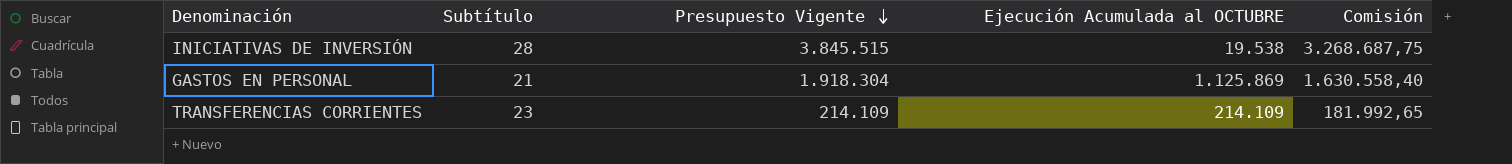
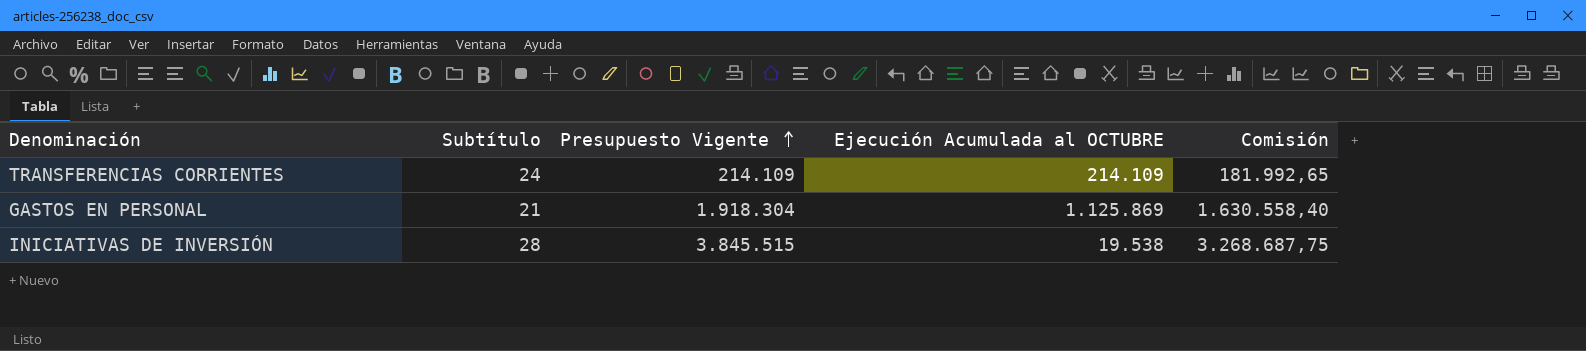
row order: Presupuesto Vigente descending -> Presupuesto Vigente ascending
TRANSFERENCIAS CORRIENTES | Subtítulo: 23 -> 24

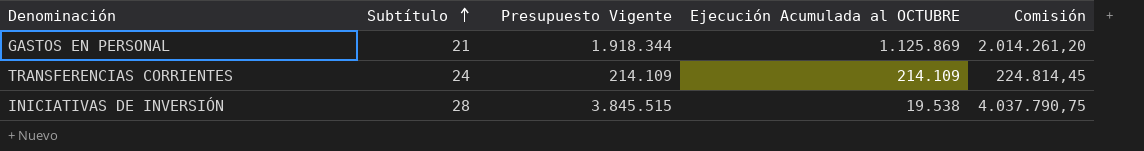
row order: Presupuesto Vigente ascending -> Subtítulo ascending
column Comisión | formula: [Presupuesto Vigente] * 0,85 -> [Presupuesto Vigente] * 1,05
GASTOS EN PERSONAL | Presupuesto Vigente: 1.918.304 -> 1.918.344

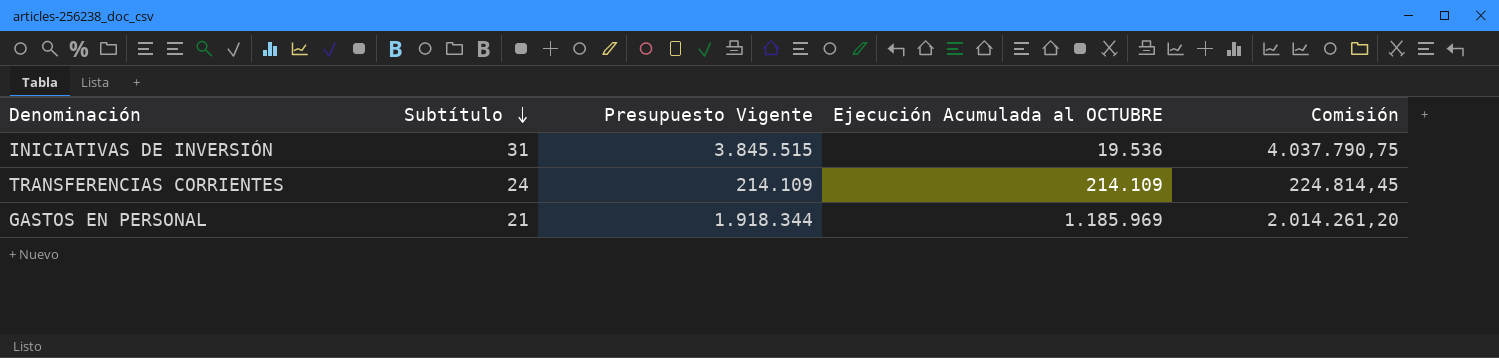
row order: Subtítulo ascending -> Subtítulo descending
INICIATIVAS DE INVERSIÓN | Subtítulo: 28 -> 31
INICIATIVAS DE INVERSIÓN | Ejecución Acumulada al OCTUBRE: 19.538 -> 19.536
GASTOS EN PERSONAL | Ejecución Acumulada al OCTUBRE: 1.125.869 -> 1.185.969

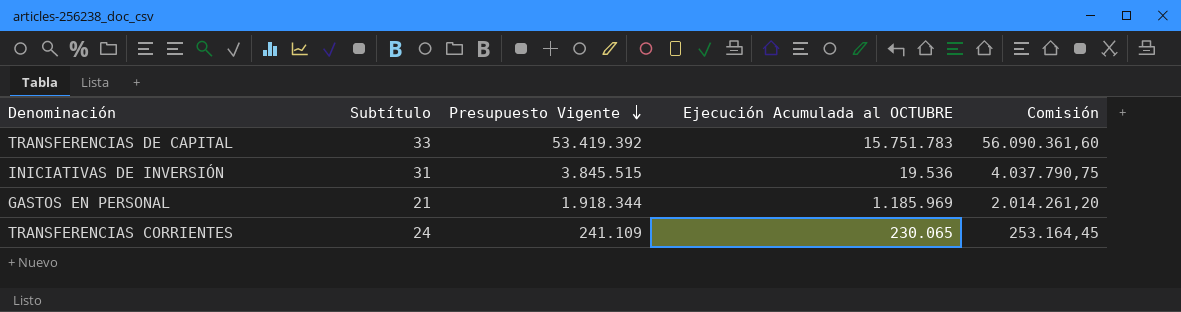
row order: Subtítulo descending -> Presupuesto Vigente descending
row TRANSFERENCIAS DE CAPITAL: none -> 33 | 53.419.392 | 15.751.783 | 56.090.361,60
TRANSFERENCIAS CORRIENTES | Presupuesto Vigente: 214.109 -> 241.109
TRANSFERENCIAS CORRIENTES | Ejecución Acumulada al OCTUBRE: 214.109 -> 230.065
TRANSFERENCIAS CORRIENTES | Comisión: 224.814,45 -> 253.164,45

